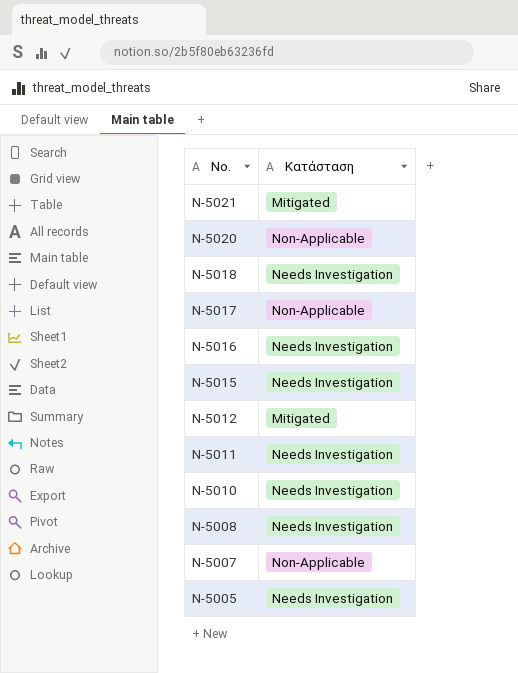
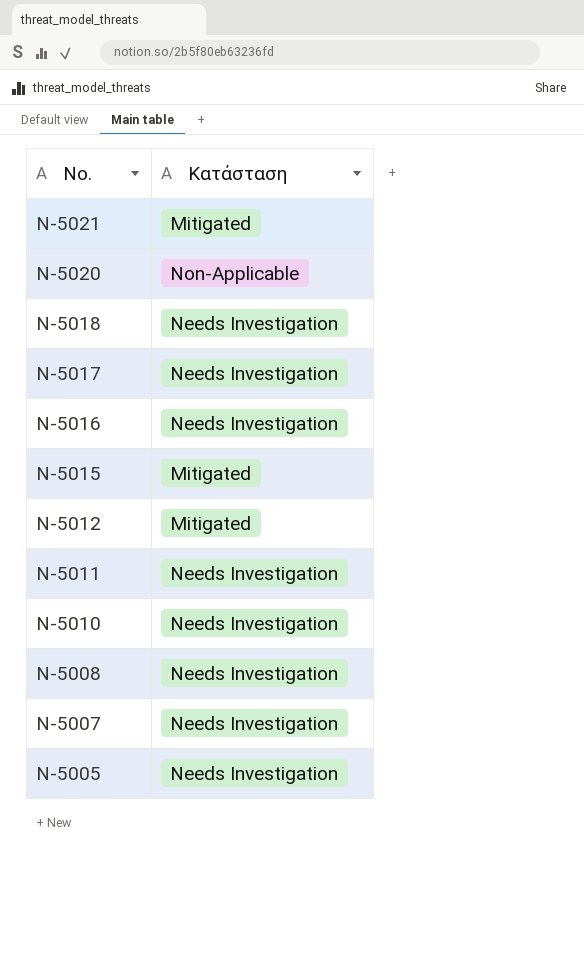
N-5017 | Κατάσταση: Non-Applicable -> Needs Investigation
N-5015 | Κατάσταση: Needs Investigation -> Mitigated
N-5007 | Κατάσταση: Non-Applicable -> Needs Investigation

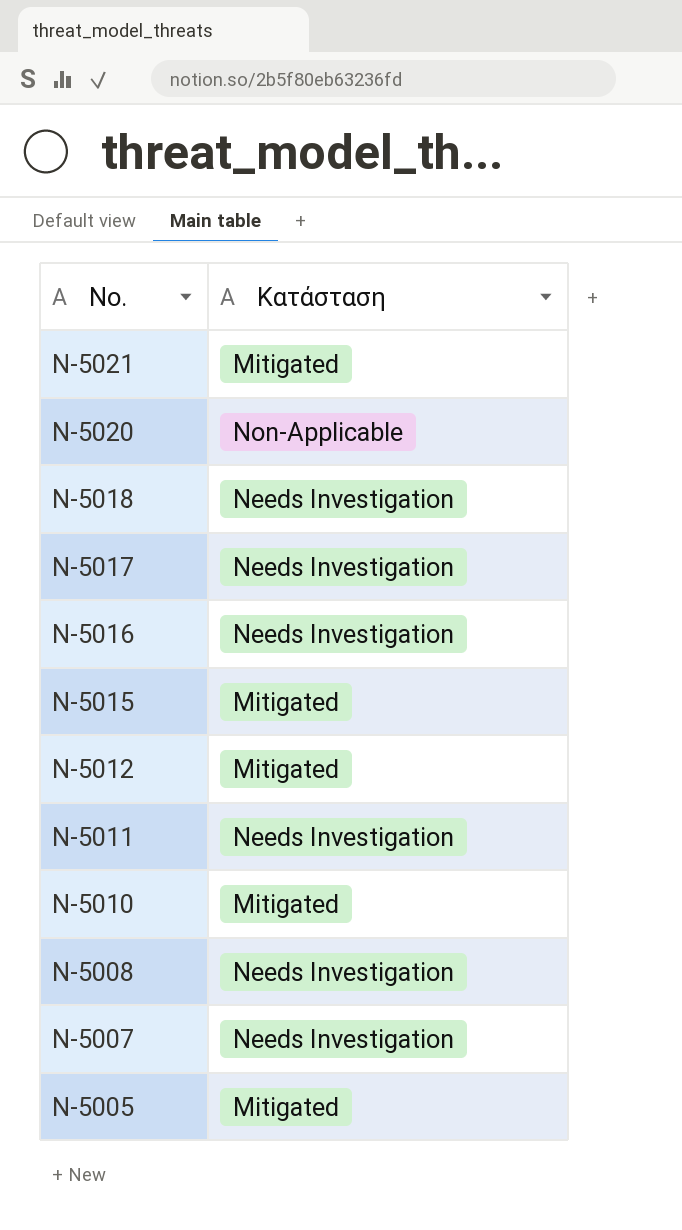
N-5010 | Κατάσταση: Needs Investigation -> Mitigated
N-5005 | Κατάσταση: Needs Investigation -> Mitigated

